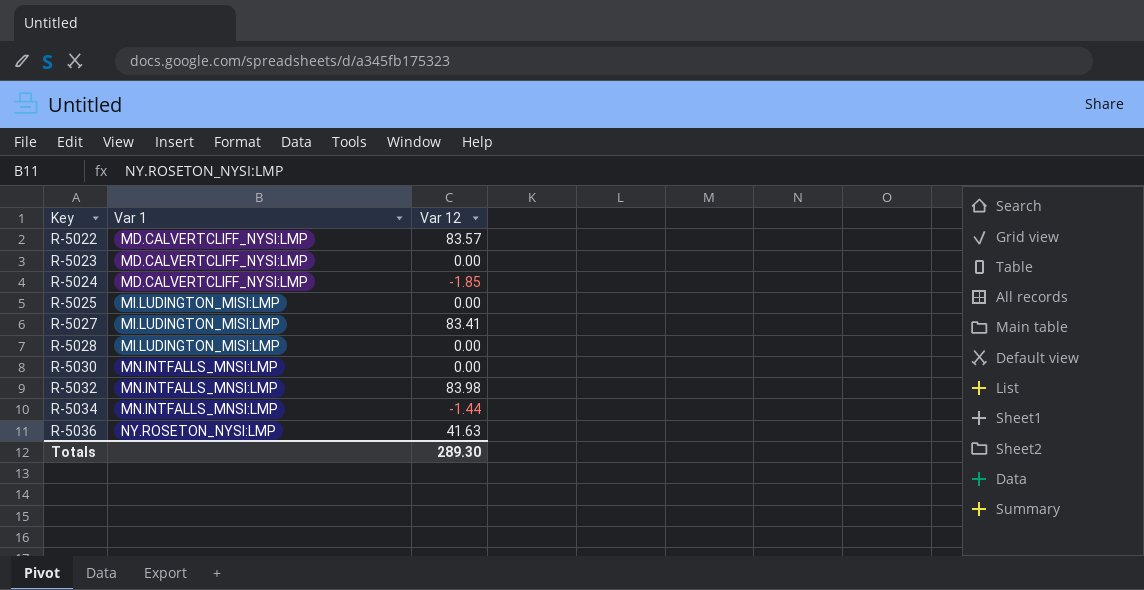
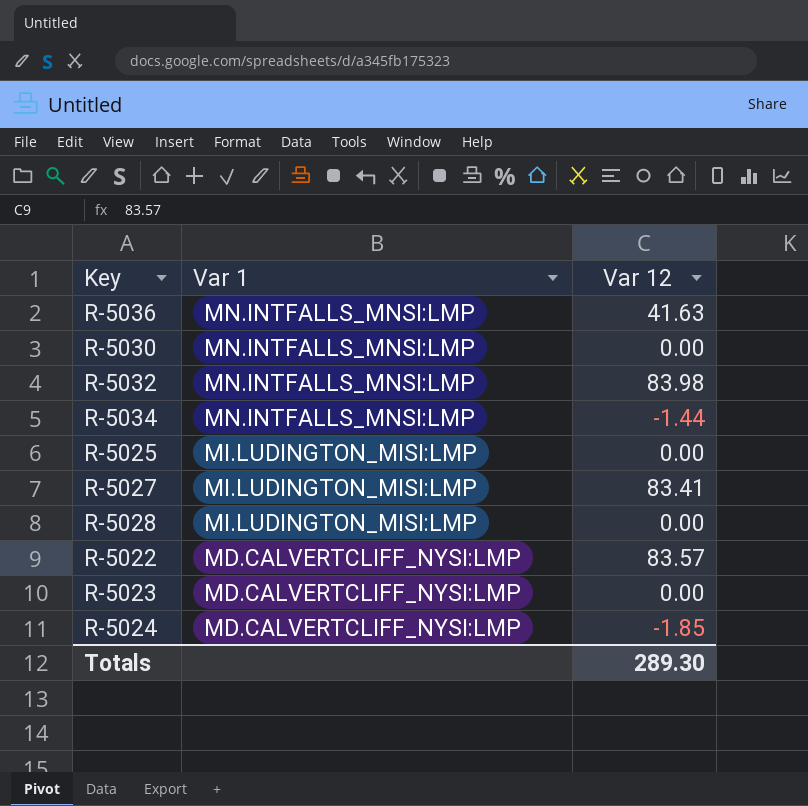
row order: Key ascending -> Var 1 descending
R-5036 | Var 1: NY.ROSETON_NYSI:LMP -> MN.INTFALLS_MNSI:LMP

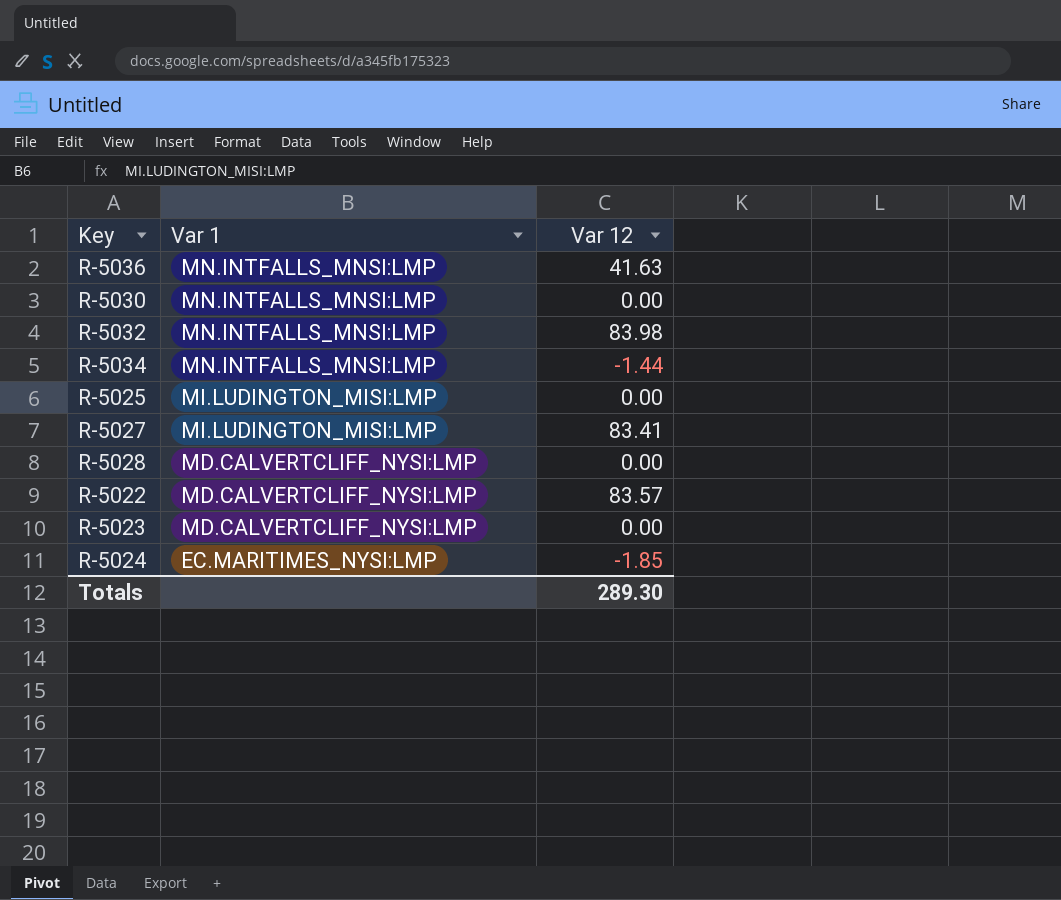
R-5028 | Var 1: MI.LUDINGTON_MISI:LMP -> MD.CALVERTCLIFF_NYSI:LMP
R-5024 | Var 1: MD.CALVERTCLIFF_NYSI:LMP -> EC.MARITIMES_NYSI:LMP

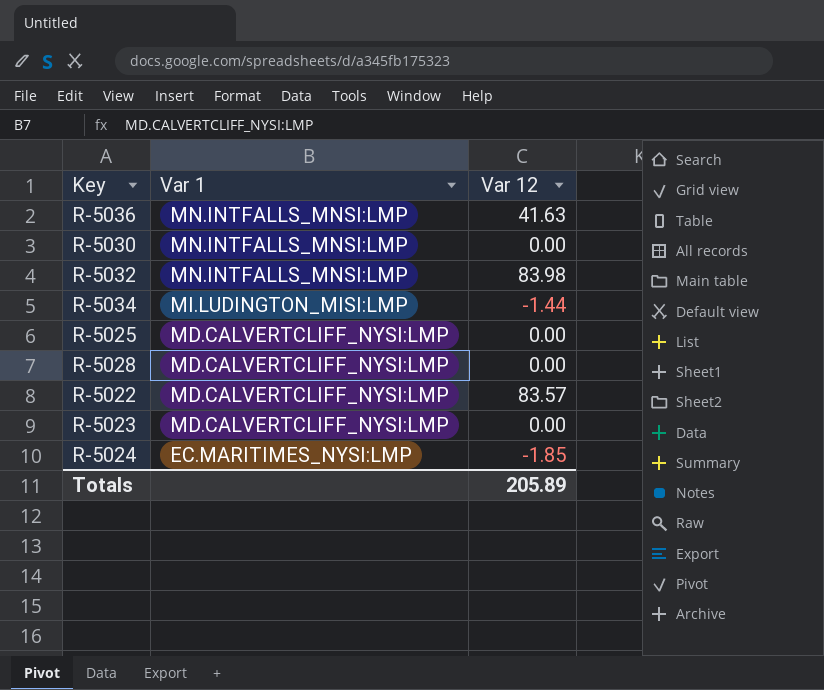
row R-5027: MI.LUDINGTON_MISI:LMP | 83.41 -> none
R-5034 | Var 1: MN.INTFALLS_MNSI:LMP -> MI.LUDINGTON_MISI:LMP
R-5025 | Var 1: MI.LUDINGTON_MISI:LMP -> MD.CALVERTCLIFF_NYSI:LMP
Totals | Var 12: 289.30 -> 205.89

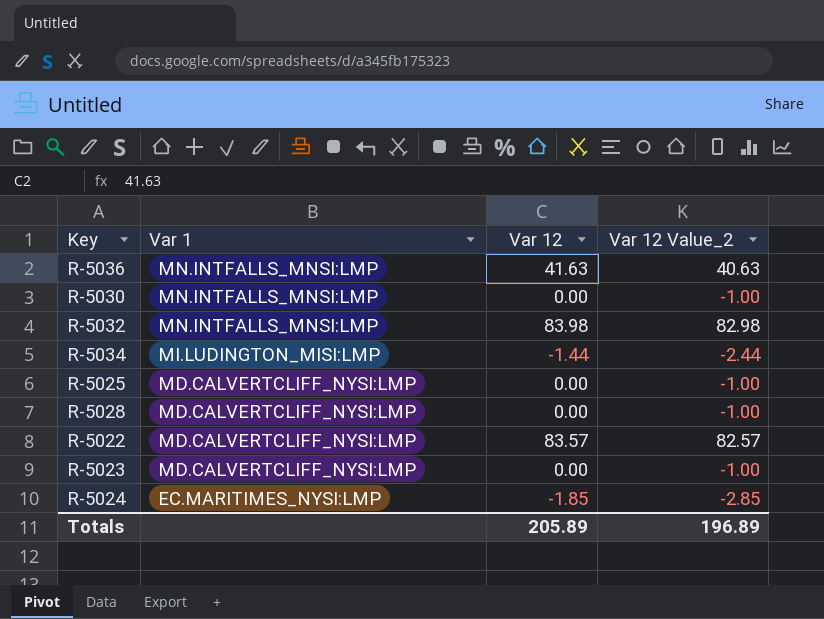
column Var 12 Value_2 | formula: none -> [Var 12] - 1

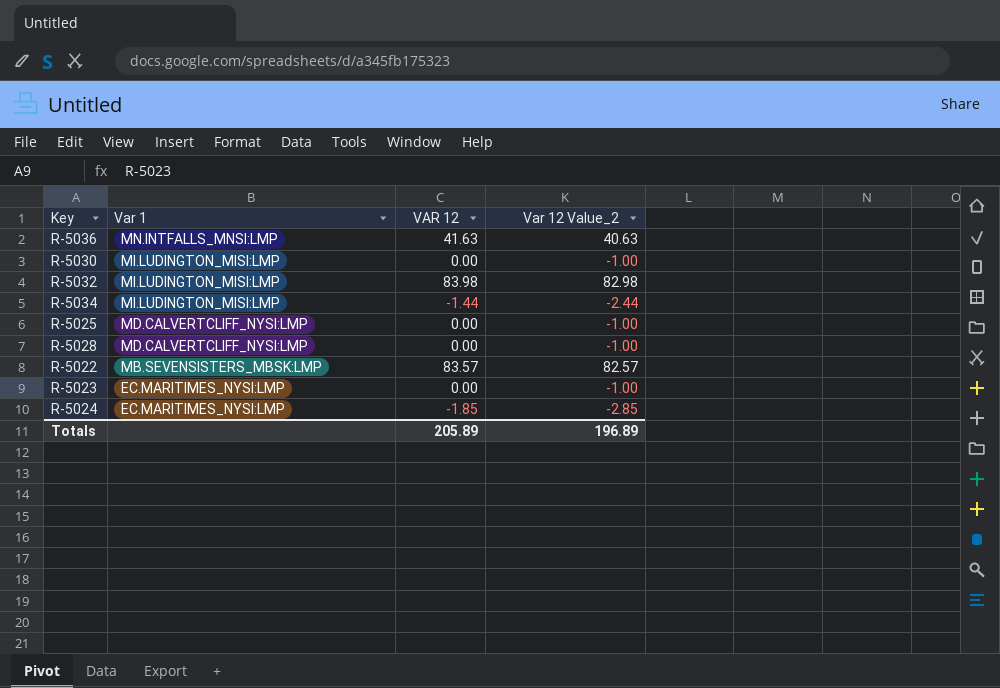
column name: Var 12 -> VAR 12
R-5030 | Var 1: MN.INTFALLS_MNSI:LMP -> MI.LUDINGTON_MISI:LMP
R-5032 | Var 1: MN.INTFALLS_MNSI:LMP -> MI.LUDINGTON_MISI:LMP
R-5022 | Var 1: MD.CALVERTCLIFF_NYSI:LMP -> MB.SEVENSISTERS_MBSK:LMP
R-5023 | Var 1: MD.CALVERTCLIFF_NYSI:LMP -> EC.MARITIMES_NYSI:LMP

